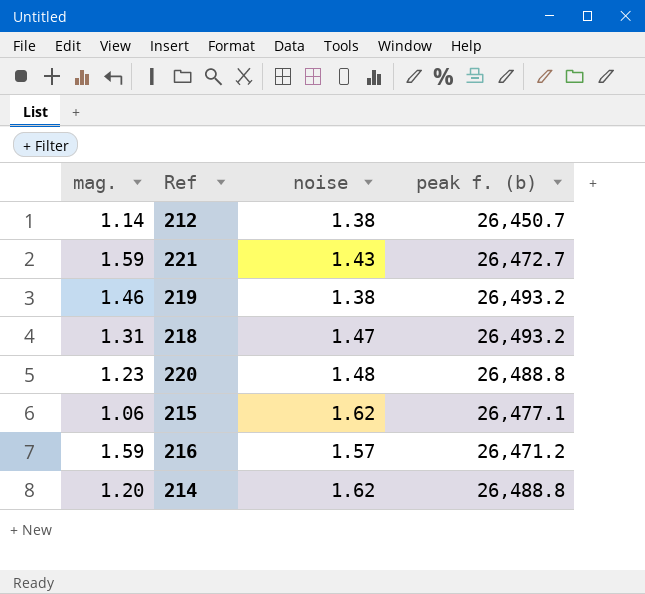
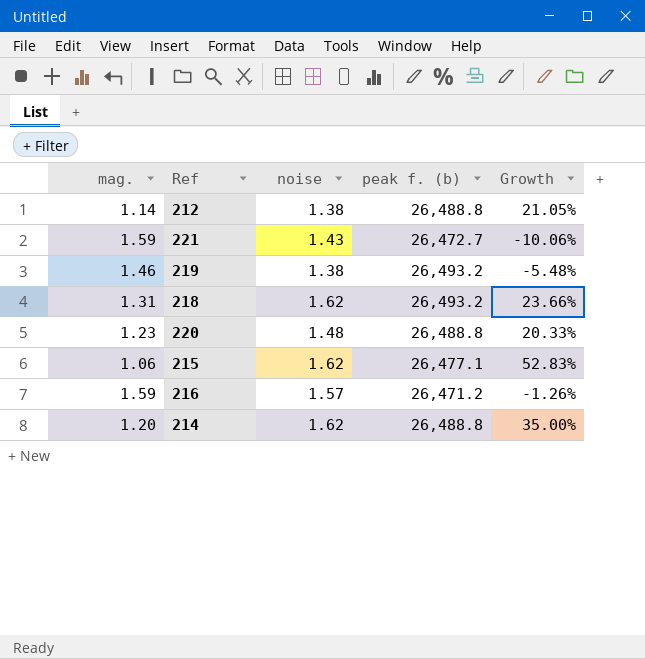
column Growth | formula: none -> ([noise] - [mag.]) / [mag.]
212 | peak f. (b): 26,450.7 -> 26,488.8
218 | noise: 1.47 -> 1.62

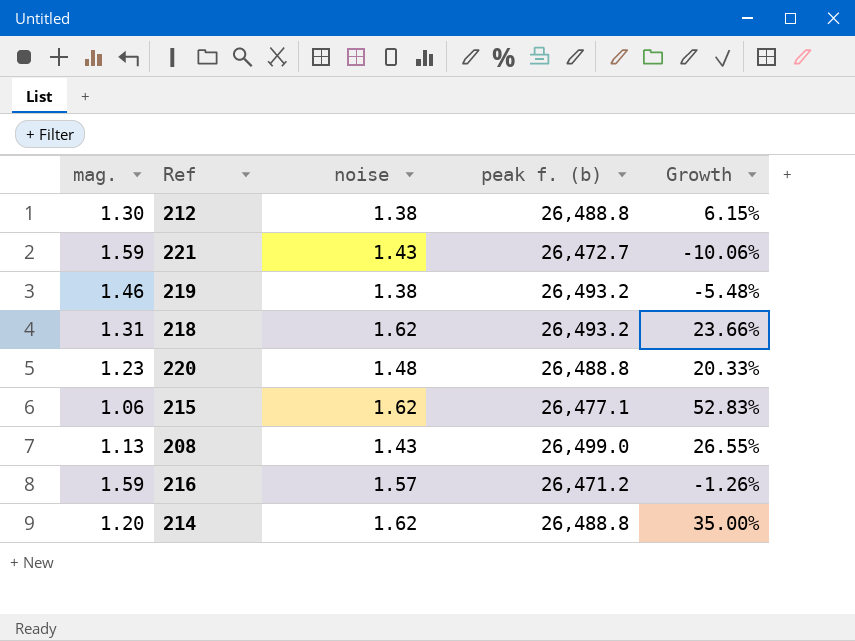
212 | mag.: 1.14 -> 1.30
212 | Growth: 21.05% -> 6.15%
row 208: none -> 1.13 | 1.43 | 26,499.0 | 26.55%

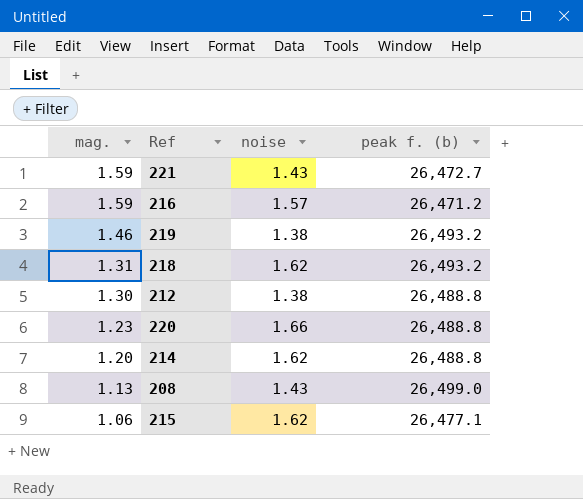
row order: none -> mag. descending
column Growth | formula: ([noise] - [mag.]) / [mag.] -> none
220 | noise: 1.48 -> 1.66

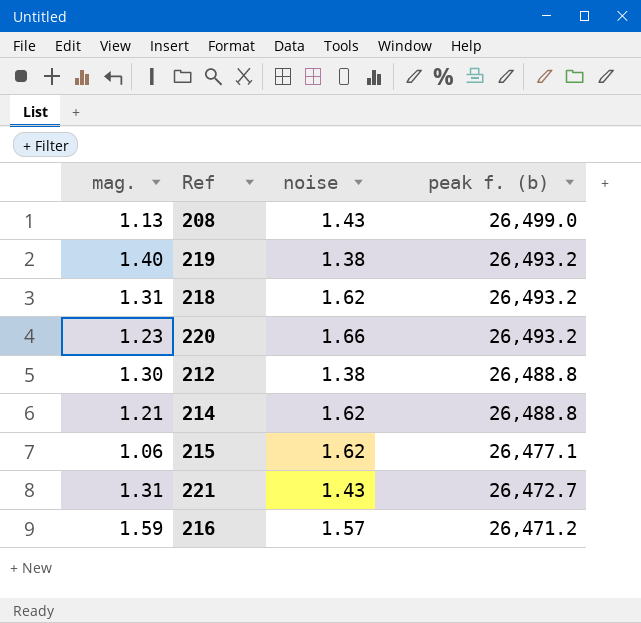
row order: mag. descending -> peak f. (b) descending
219 | mag.: 1.46 -> 1.40
220 | peak f. (b): 26,488.8 -> 26,493.2
214 | mag.: 1.20 -> 1.21
221 | mag.: 1.59 -> 1.31

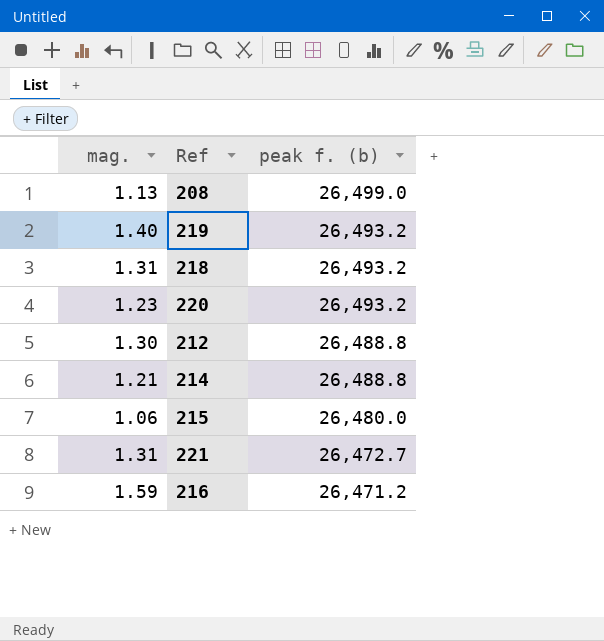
column noise | position: 3 -> none
215 | peak f. (b): 26,477.1 -> 26,480.0

